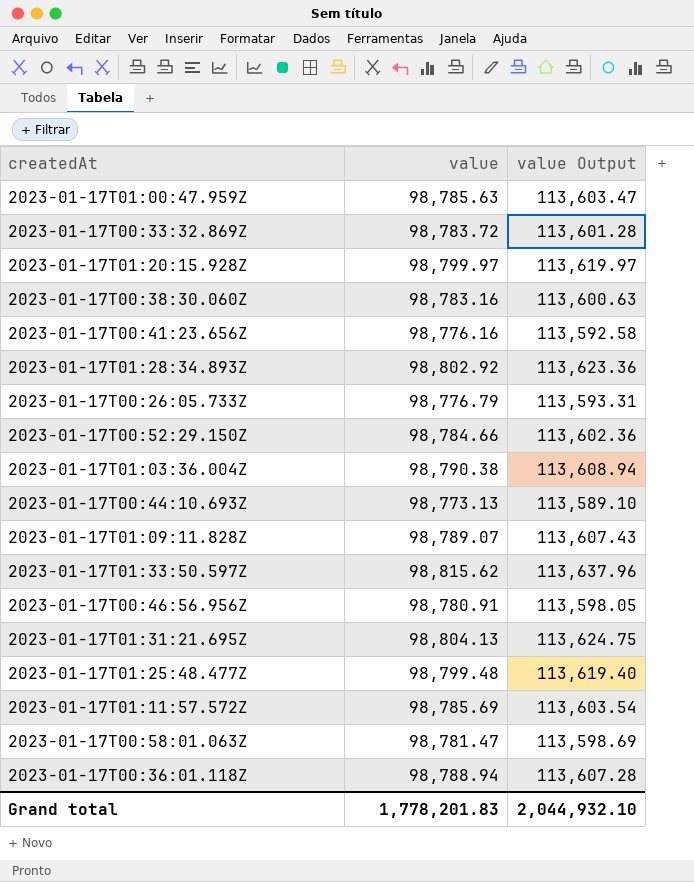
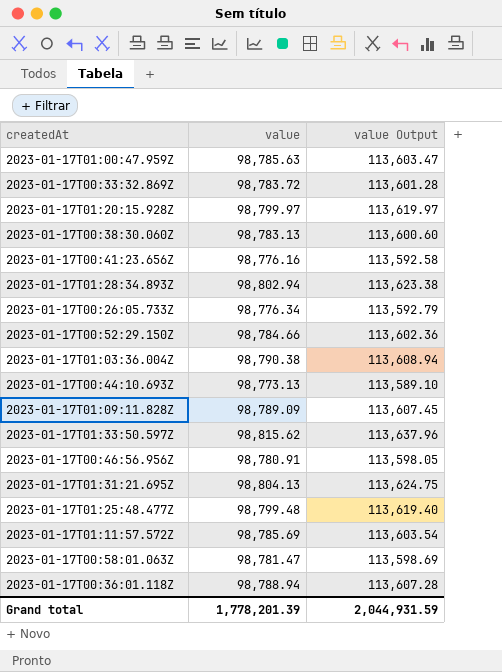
2023-01-17T00:38:30.060Z | value: 98,783.16 -> 98,783.13
2023-01-17T00:38:30.060Z | value Output: 113,600.63 -> 113,600.60
2023-01-17T01:28:34.893Z | value: 98,802.92 -> 98,802.94
2023-01-17T01:28:34.893Z | value Output: 113,623.36 -> 113,623.38
2023-01-17T00:26:05.733Z | value: 98,776.79 -> 98,776.34
2023-01-17T00:26:05.733Z | value Output: 113,593.31 -> 113,592.79
2023-01-17T01:09:11.828Z | value: 98,789.07 -> 98,789.09
2023-01-17T01:09:11.828Z | value Output: 113,607.43 -> 113,607.45
Grand total | value: 1,778,201.83 -> 1,778,201.39
Grand total | value Output: 2,044,932.10 -> 2,044,931.59

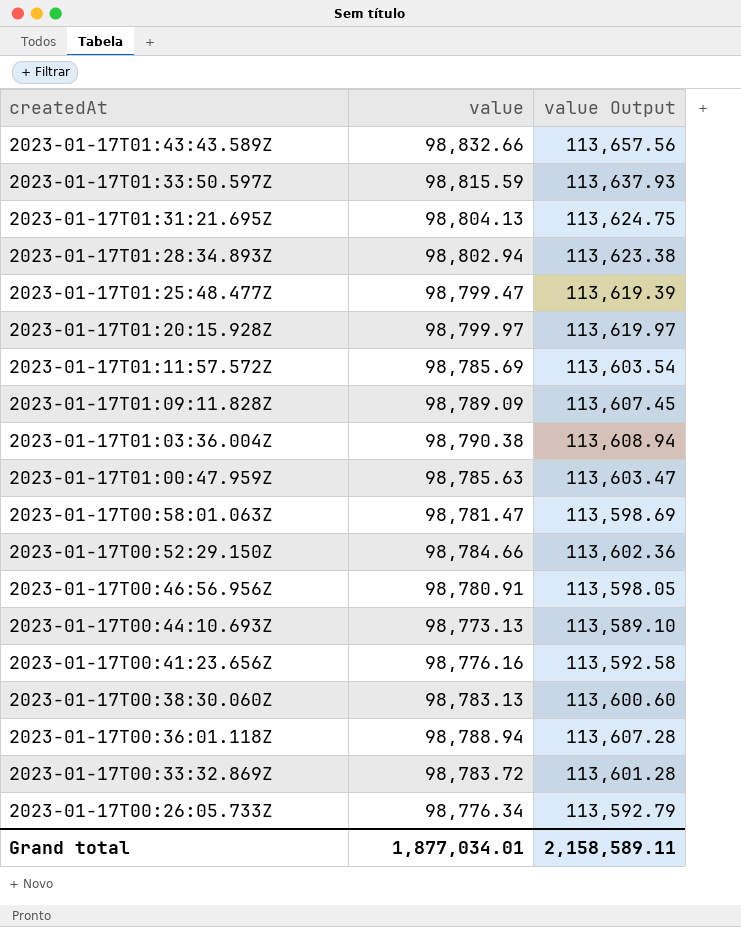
row order: none -> createdAt descending
row 2023-01-17T01:43:43.589Z: none -> 98,832.66 | 113,657.56
2023-01-17T01:33:50.597Z | value: 98,815.62 -> 98,815.59
2023-01-17T01:33:50.597Z | value Output: 113,637.96 -> 113,637.93
2023-01-17T01:25:48.477Z | value: 98,799.48 -> 98,799.47
2023-01-17T01:25:48.477Z | value Output: 113,619.40 -> 113,619.39
Grand total | value: 1,778,201.39 -> 1,877,034.01
Grand total | value Output: 2,044,931.59 -> 2,158,589.11

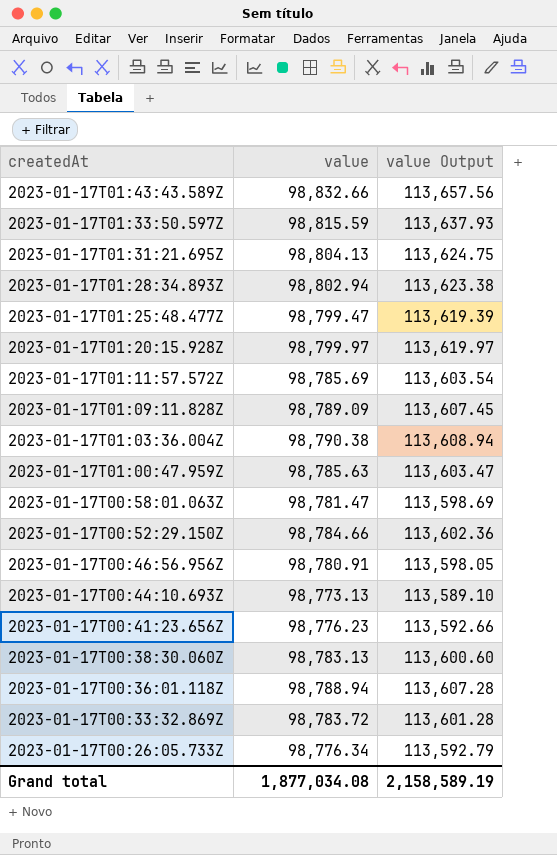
2023-01-17T00:41:23.656Z | value: 98,776.16 -> 98,776.23
2023-01-17T00:41:23.656Z | value Output: 113,592.58 -> 113,592.66
Grand total | value: 1,877,034.01 -> 1,877,034.08
Grand total | value Output: 2,158,589.11 -> 2,158,589.19

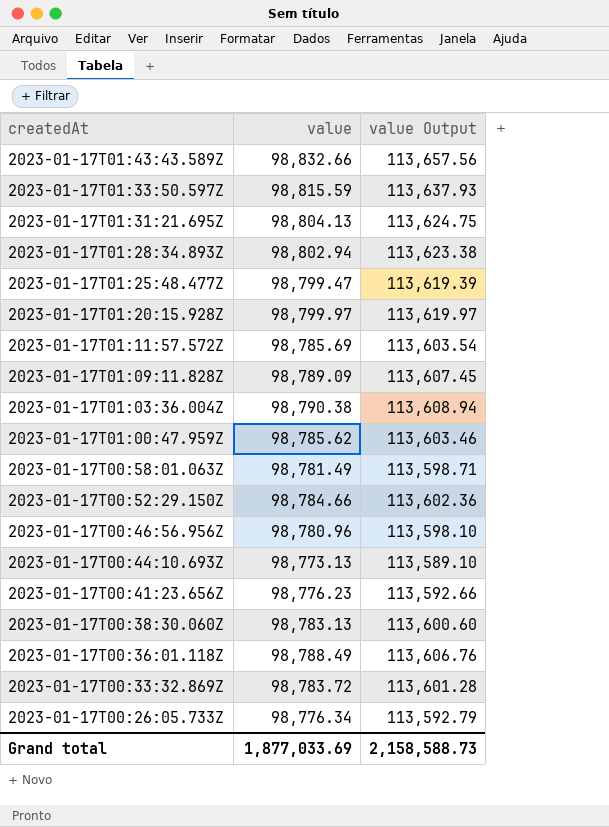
2023-01-17T01:00:47.959Z | value: 98,785.63 -> 98,785.62
2023-01-17T01:00:47.959Z | value Output: 113,603.47 -> 113,603.46
2023-01-17T00:58:01.063Z | value: 98,781.47 -> 98,781.49
2023-01-17T00:58:01.063Z | value Output: 113,598.69 -> 113,598.71
2023-01-17T00:46:56.956Z | value: 98,780.91 -> 98,780.96
2023-01-17T00:46:56.956Z | value Output: 113,598.05 -> 113,598.10
2023-01-17T00:36:01.118Z | value: 98,788.94 -> 98,788.49
2023-01-17T00:36:01.118Z | value Output: 113,607.28 -> 113,606.76
Grand total | value: 1,877,034.08 -> 1,877,033.69
Grand total | value Output: 2,158,589.19 -> 2,158,588.73

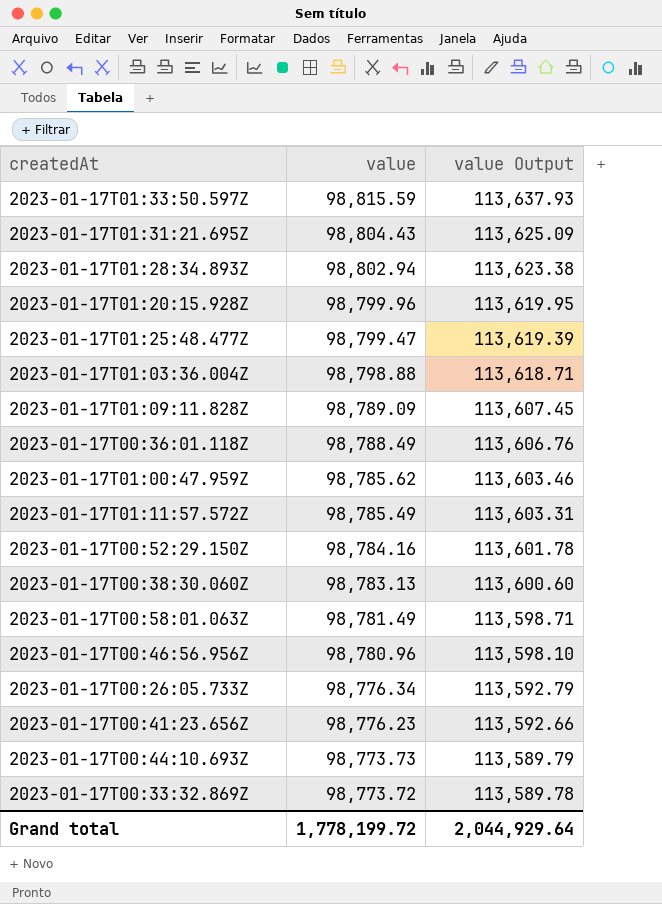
row order: createdAt descending -> value descending
row 2023-01-17T01:43:43.589Z: 98,832.66 | 113,657.56 -> none
2023-01-17T01:31:21.695Z | value: 98,804.13 -> 98,804.43
2023-01-17T01:31:21.695Z | value Output: 113,624.75 -> 113,625.09
2023-01-17T01:20:15.928Z | value: 98,799.97 -> 98,799.96
2023-01-17T01:20:15.928Z | value Output: 113,619.97 -> 113,619.95
2023-01-17T01:03:36.004Z | value: 98,790.38 -> 98,798.88
2023-01-17T01:03:36.004Z | value Output: 113,608.94 -> 113,618.71
2023-01-17T01:11:57.572Z | value: 98,785.69 -> 98,785.49
2023-01-17T01:11:57.572Z | value Output: 113,603.54 -> 113,603.31
2023-01-17T00:52:29.150Z | value: 98,784.66 -> 98,784.16
2023-01-17T00:52:29.150Z | value Output: 113,602.36 -> 113,601.78
2023-01-17T00:44:10.693Z | value: 98,773.13 -> 98,773.73
2023-01-17T00:44:10.693Z | value Output: 113,589.10 -> 113,589.79
2023-01-17T00:33:32.869Z | value: 98,783.72 -> 98,773.72
2023-01-17T00:33:32.869Z | value Output: 113,601.28 -> 113,589.78
Grand total | value: 1,877,033.69 -> 1,778,199.72
Grand total | value Output: 2,158,588.73 -> 2,044,929.64

